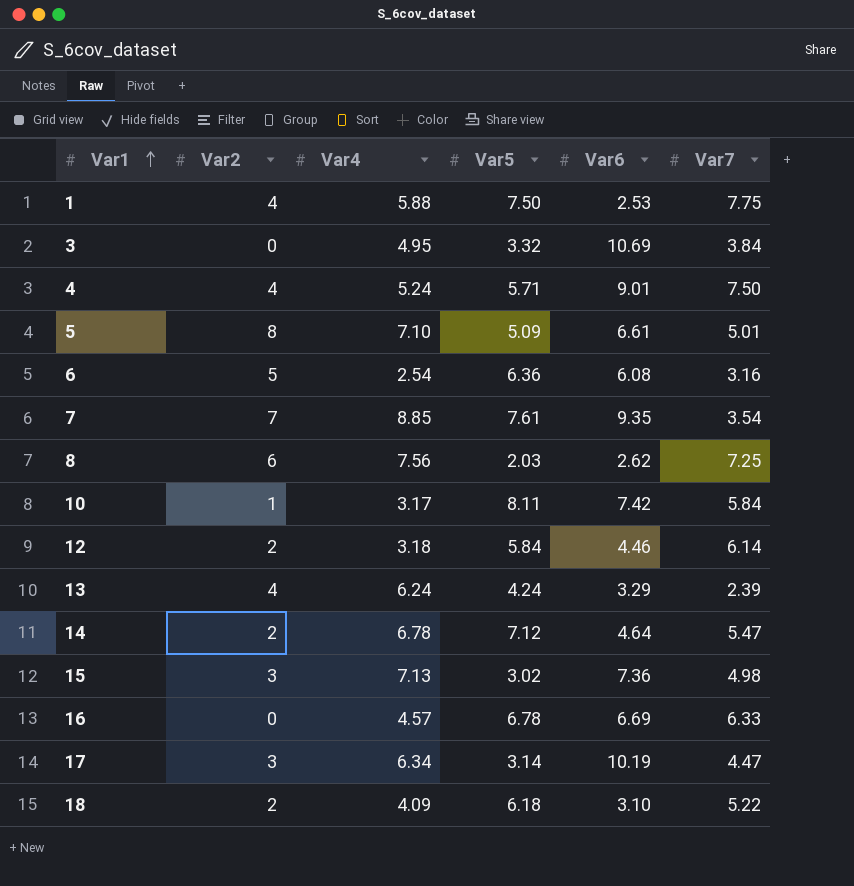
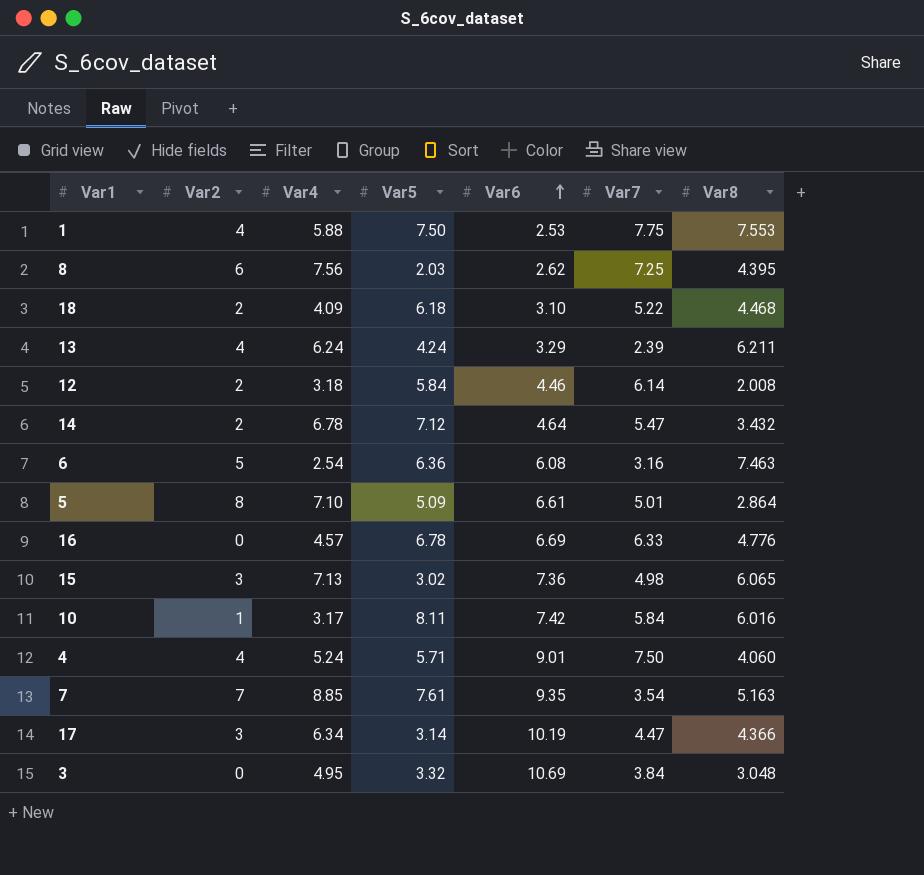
row order: Var1 ascending -> Var6 ascending
column Var8 | position: none -> 7

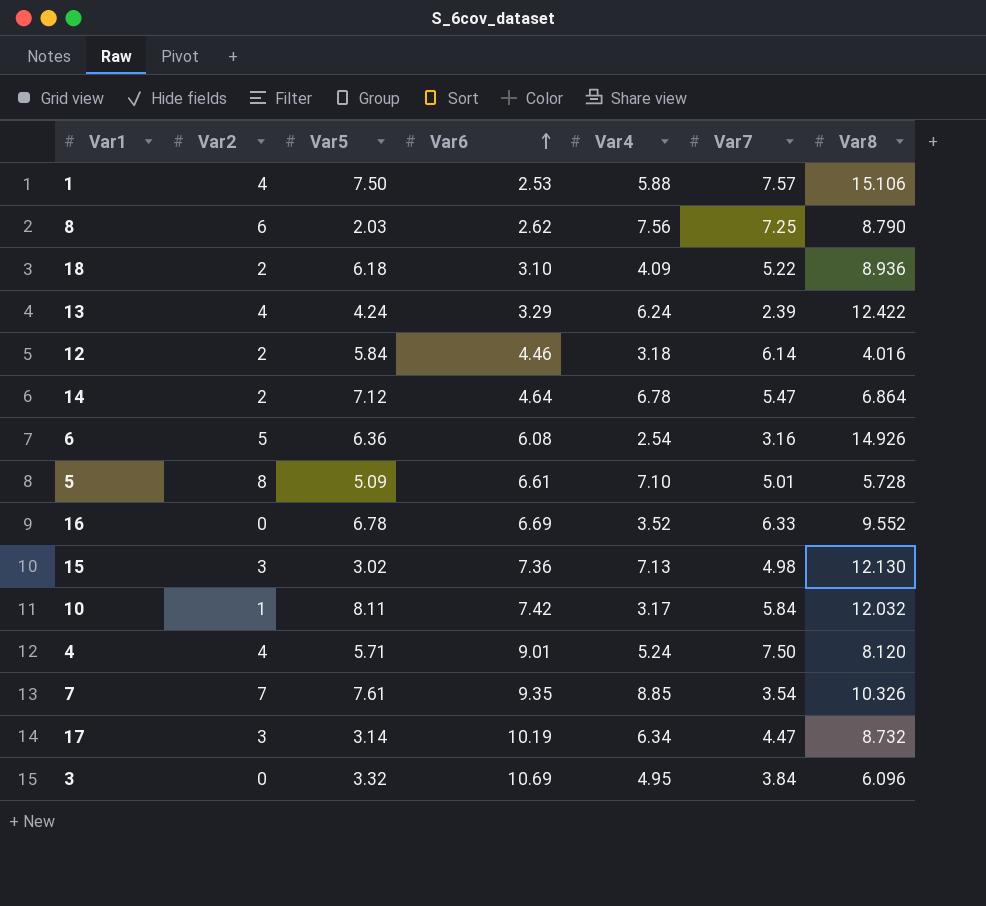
column Var4 | position: 3 -> 5
1 | Var7: 7.75 -> 7.57
1 | Var8: 7.553 -> 15.106
8 | Var8: 4.395 -> 8.790
18 | Var8: 4.468 -> 8.936
13 | Var8: 6.211 -> 12.422
12 | Var8: 2.008 -> 4.016
14 | Var8: 3.432 -> 6.864
6 | Var8: 7.463 -> 14.926
5 | Var8: 2.864 -> 5.728
16 | Var4: 4.57 -> 3.52
16 | Var8: 4.776 -> 9.552
15 | Var8: 6.065 -> 12.130
10 | Var8: 6.016 -> 12.032
4 | Var8: 4.060 -> 8.120
7 | Var8: 5.163 -> 10.326
17 | Var8: 4.366 -> 8.732
3 | Var8: 3.048 -> 6.096

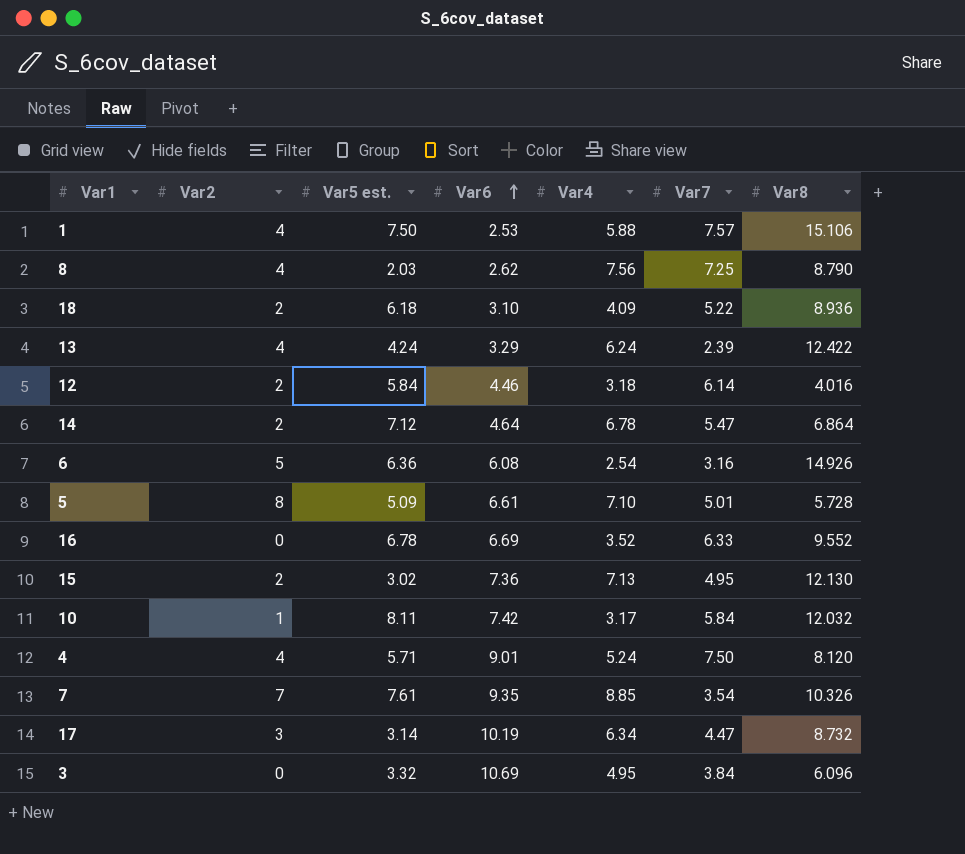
column name: Var5 -> Var5 est.
8 | Var2: 6 -> 4
15 | Var2: 3 -> 2
15 | Var7: 4.98 -> 4.95

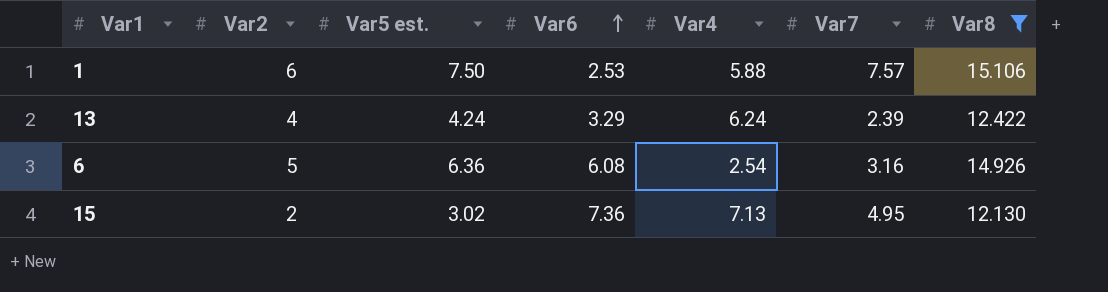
filter: none -> Var8 >= 12.130
1 | Var2: 4 -> 6

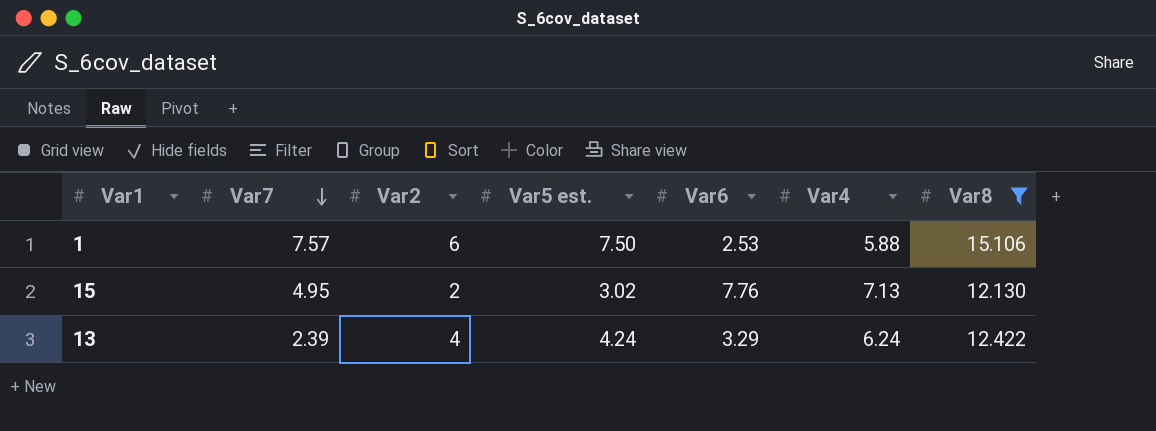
row order: Var6 ascending -> Var7 descending
column Var7 | position: 6 -> 2
row 6: 5 | 6.36 | 6.08 | 2.54 | 3.16 | 14.926 -> none
15 | Var6: 7.36 -> 7.76

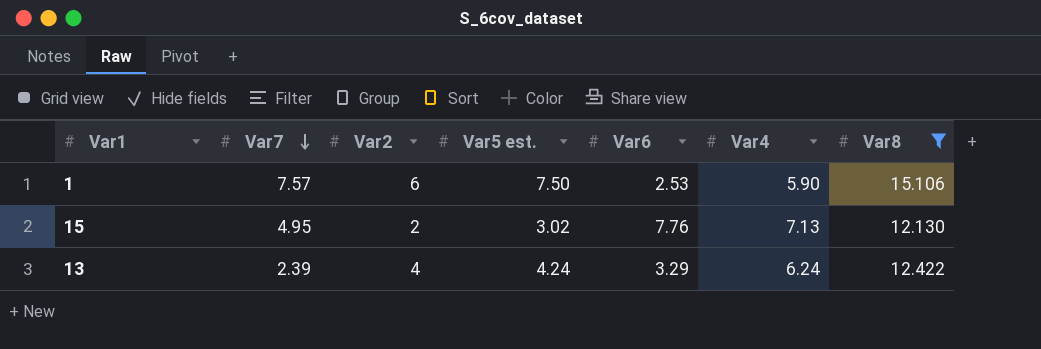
1 | Var4: 5.88 -> 5.90

